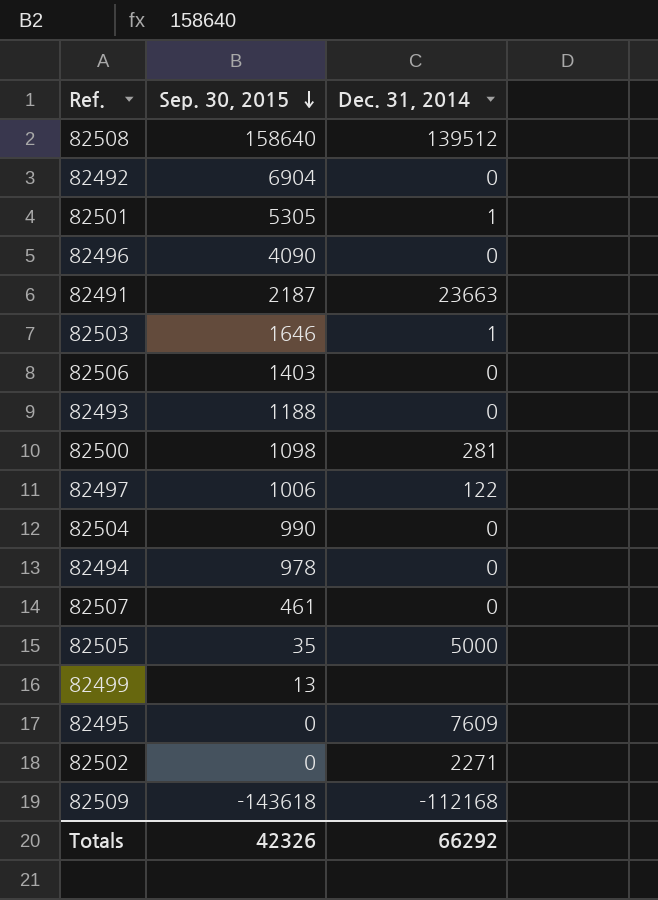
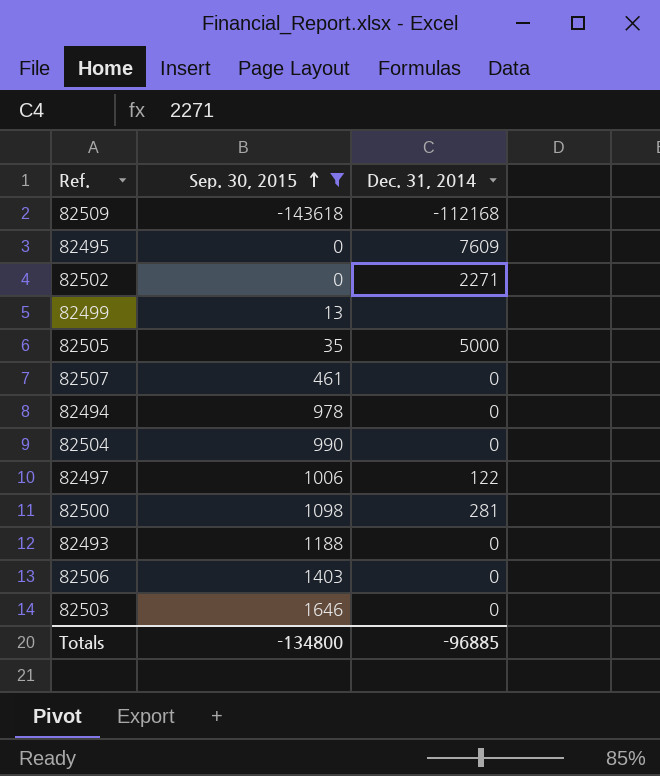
filter: none -> Sep. 30, 2015 <= 1646
row order: Sep. 30, 2015 descending -> Sep. 30, 2015 ascending
82503 | Dec. 31, 2014: 1 -> 0
Totals | Sep. 30, 2015: 42326 -> -134800
Totals | Dec. 31, 2014: 66292 -> -96885

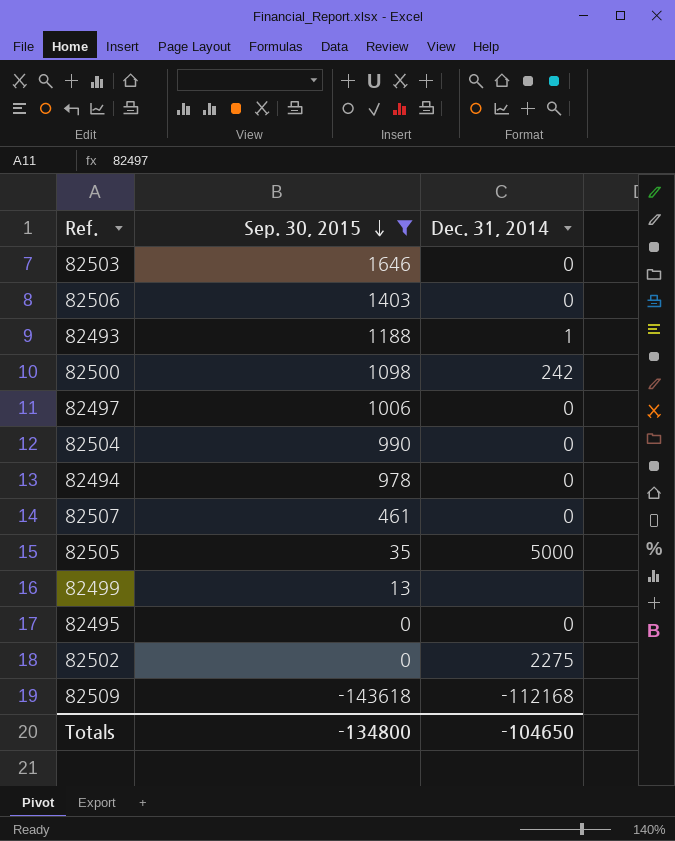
row order: Sep. 30, 2015 ascending -> Sep. 30, 2015 descending
82493 | Dec. 31, 2014: 0 -> 1
82500 | Dec. 31, 2014: 281 -> 242
82497 | Dec. 31, 2014: 122 -> 0
82495 | Dec. 31, 2014: 7609 -> 0
82502 | Dec. 31, 2014: 2271 -> 2275
Totals | Dec. 31, 2014: -96885 -> -104650

